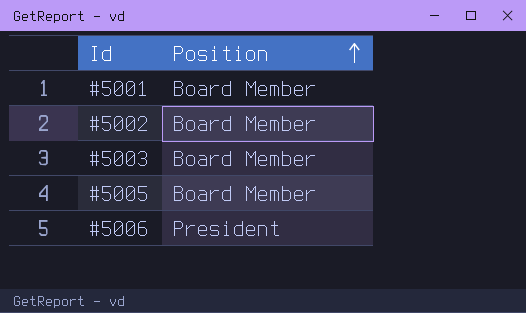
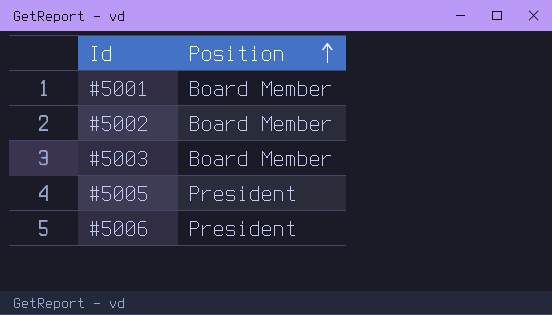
#5005 | Position: Board Member -> President

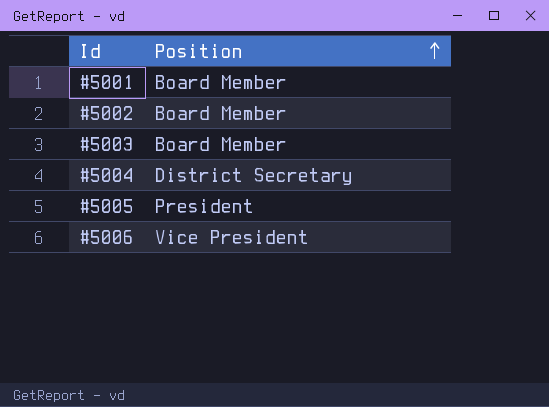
row #5004: none -> District Secretary
#5006 | Position: President -> Vice President

